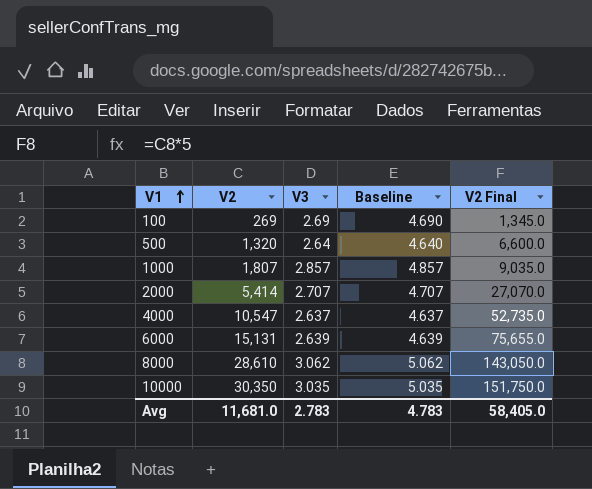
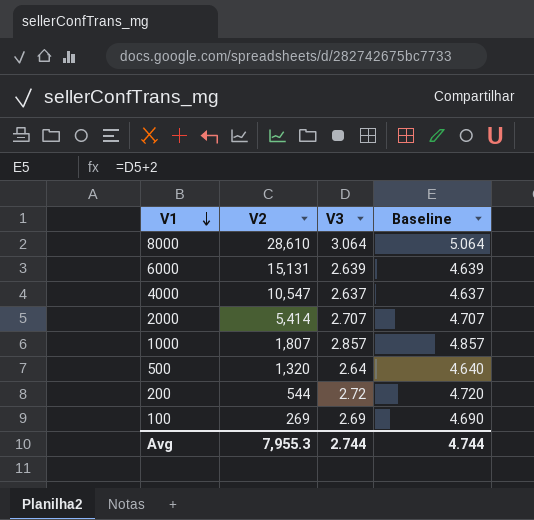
row order: V1 ascending -> V1 descending
column V2 Final | formula: [V2] * 5 -> none
row 10000: 30,350 | 3.035 | 5.035 | 151,750.0 -> none
8000 | V3: 3.062 -> 3.064
8000 | Baseline: 5.062 -> 5.064
row 200: none -> 544 | 2.72 | 4.720
Avg | V2: 11,681.0 -> 7,955.3
Avg | V3: 2.783 -> 2.744
Avg | Baseline: 4.783 -> 4.744

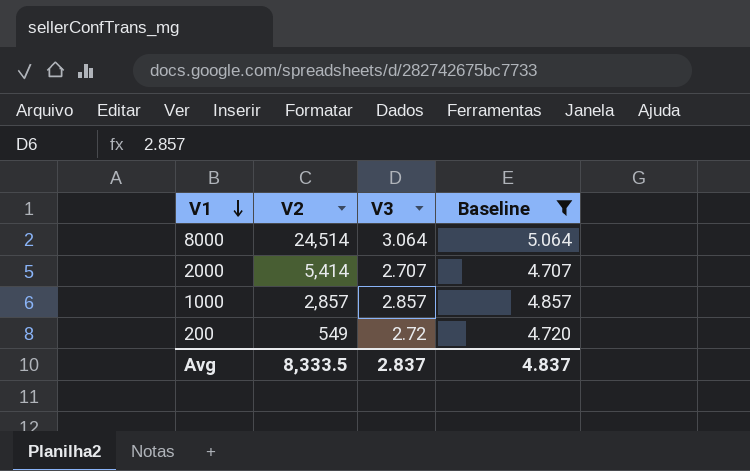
filter: none -> Baseline >= 4.707
8000 | V2: 28,610 -> 24,514
1000 | V2: 1,807 -> 2,857
200 | V2: 544 -> 549
Avg | V2: 7,955.3 -> 8,333.5
Avg | V3: 2.744 -> 2.837
Avg | Baseline: 4.744 -> 4.837

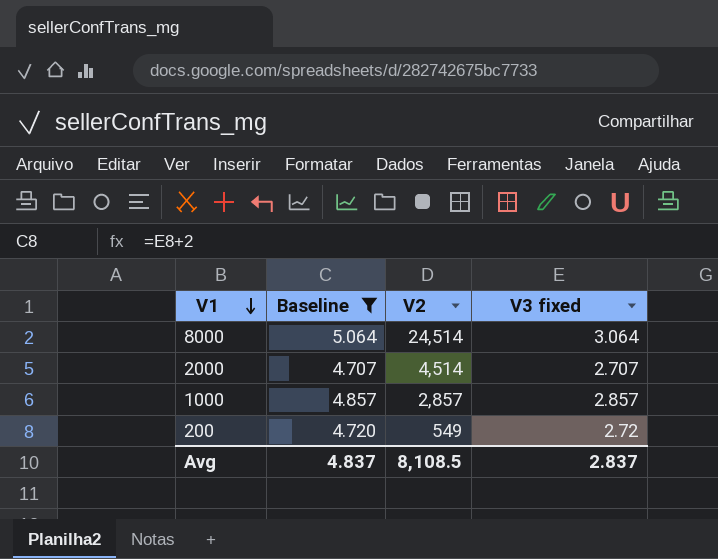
column Baseline | position: 4 -> 2
column name: V3 -> V3 fixed
2000 | V2: 5,414 -> 4,514
Avg | V2: 8,333.5 -> 8,108.5

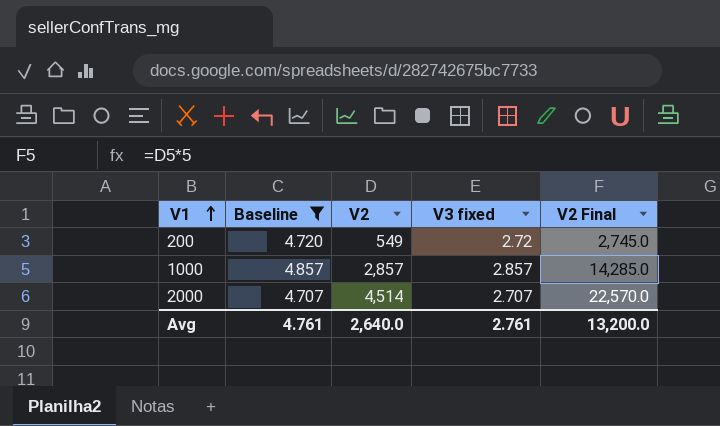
row order: V1 descending -> V1 ascending
column V2 Final | formula: none -> [V2] * 5
row 8000: 5.064 | 24,514 | 3.064 -> none
Avg | Baseline: 4.837 -> 4.761
Avg | V2: 8,108.5 -> 2,640.0
Avg | V3 fixed: 2.837 -> 2.761

